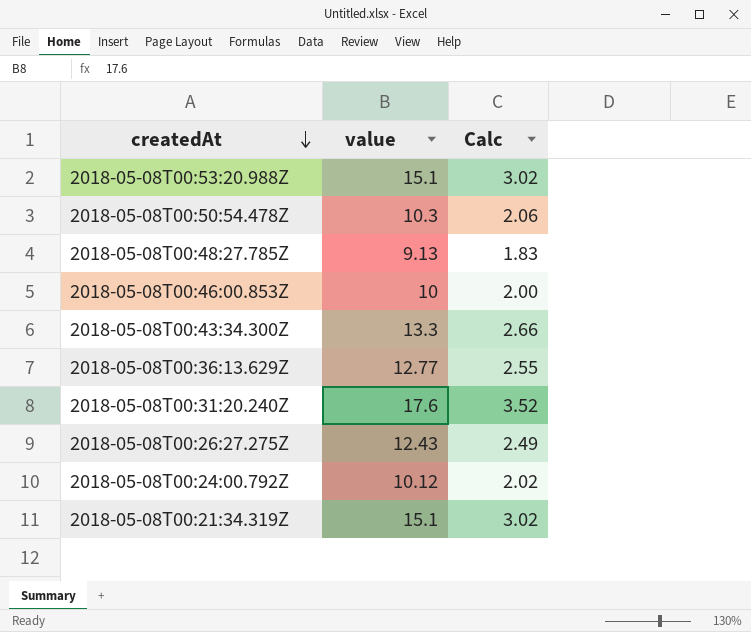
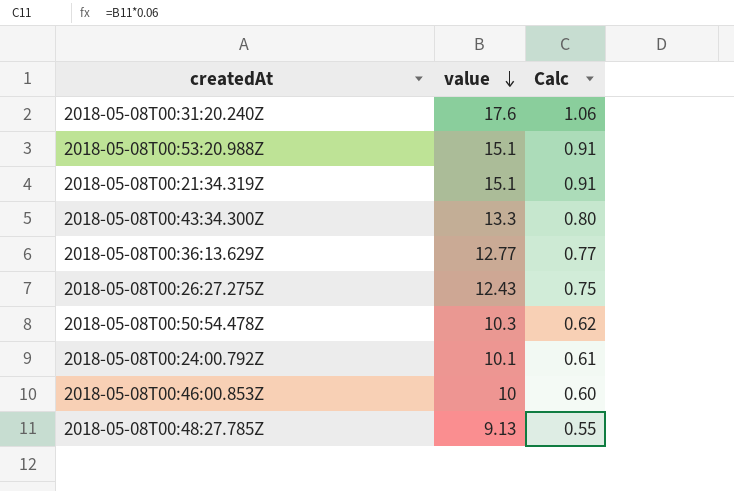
row order: createdAt descending -> value descending
column Calc | formula: [value] * 0.2 -> [value] * 0.06
2018-05-08T00:24:00.792Z | value: 10.12 -> 10.1

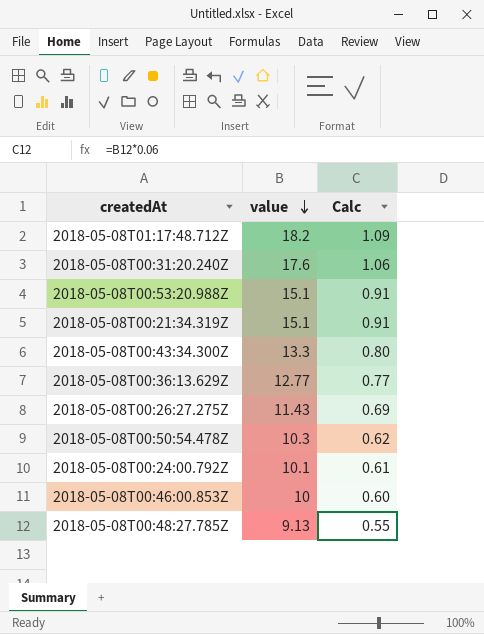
row 2018-05-08T01:17:48.712Z: none -> 18.2 | 1.09
2018-05-08T00:26:27.275Z | value: 12.43 -> 11.43
2018-05-08T00:26:27.275Z | Calc: 0.75 -> 0.69

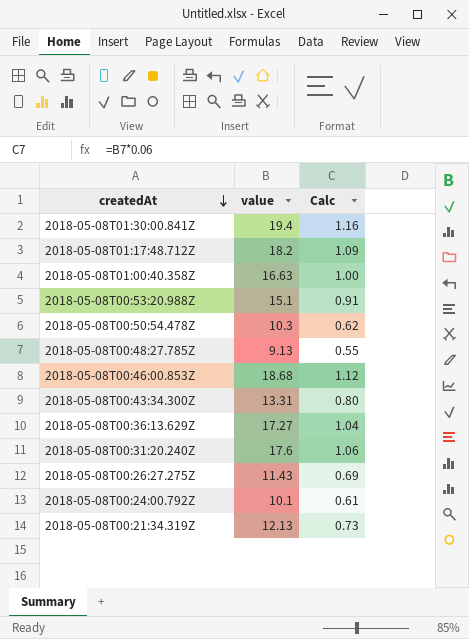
row order: value descending -> createdAt descending
row 2018-05-08T01:30:00.841Z: none -> 19.4 | 1.16
row 2018-05-08T01:00:40.358Z: none -> 16.63 | 1.00
2018-05-08T00:46:00.853Z | value: 10 -> 18.68
2018-05-08T00:46:00.853Z | Calc: 0.60 -> 1.12
2018-05-08T00:43:34.300Z | value: 13.3 -> 13.31
2018-05-08T00:36:13.629Z | value: 12.77 -> 17.27
2018-05-08T00:36:13.629Z | Calc: 0.77 -> 1.04
2018-05-08T00:21:34.319Z | value: 15.1 -> 12.13
2018-05-08T00:21:34.319Z | Calc: 0.91 -> 0.73

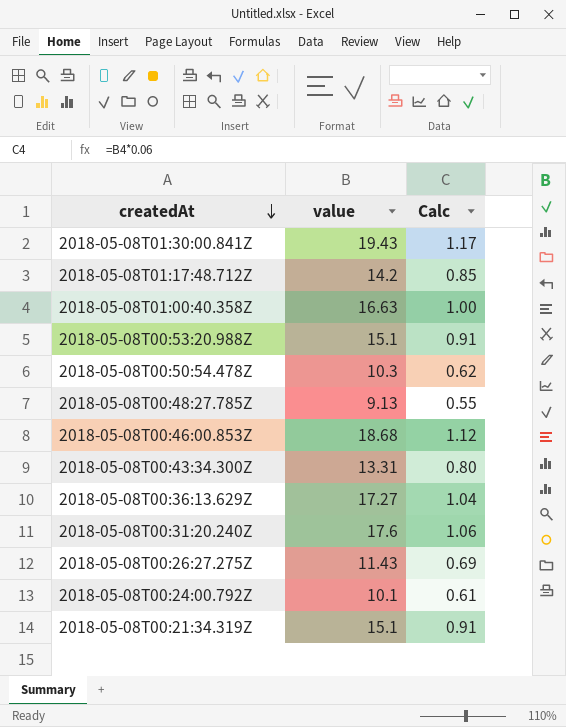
2018-05-08T01:30:00.841Z | value: 19.4 -> 19.43
2018-05-08T01:30:00.841Z | Calc: 1.16 -> 1.17
2018-05-08T01:17:48.712Z | value: 18.2 -> 14.2
2018-05-08T01:17:48.712Z | Calc: 1.09 -> 0.85
2018-05-08T00:21:34.319Z | value: 12.13 -> 15.1
2018-05-08T00:21:34.319Z | Calc: 0.73 -> 0.91

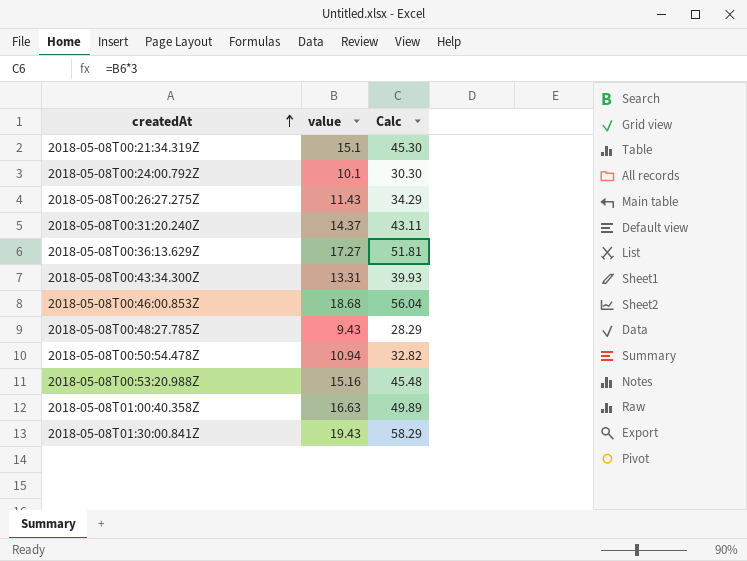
row order: createdAt descending -> createdAt ascending
column Calc | formula: [value] * 0.06 -> [value] * 3
row 2018-05-08T01:17:48.712Z: 14.2 | 0.85 -> none
2018-05-08T00:31:20.240Z | value: 17.6 -> 14.37
2018-05-08T00:48:27.785Z | value: 9.13 -> 9.43
2018-05-08T00:50:54.478Z | value: 10.3 -> 10.94
2018-05-08T00:53:20.988Z | value: 15.1 -> 15.16

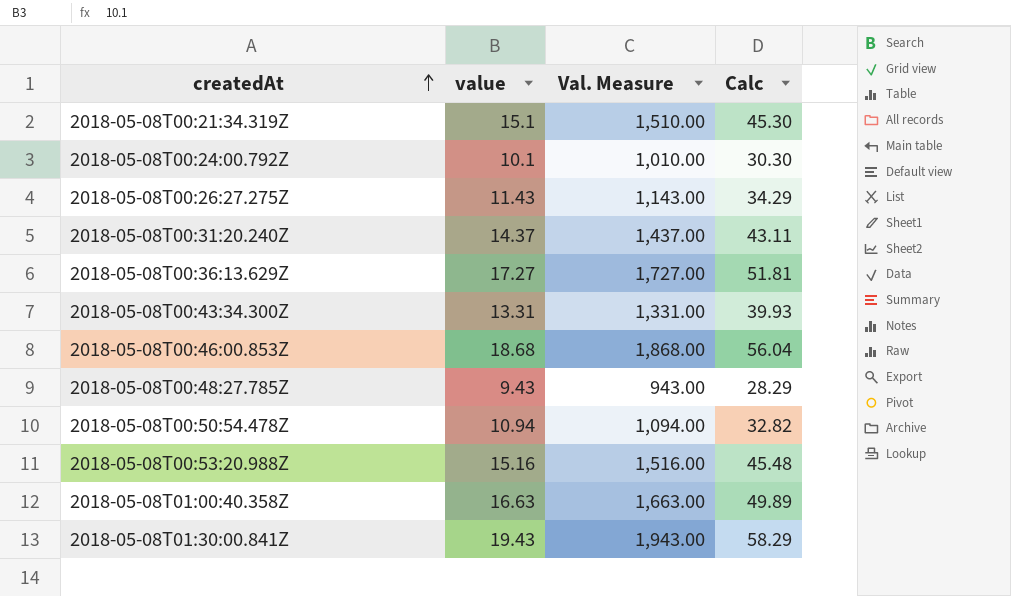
column Val. Measure | formula: none -> [value] * 100

